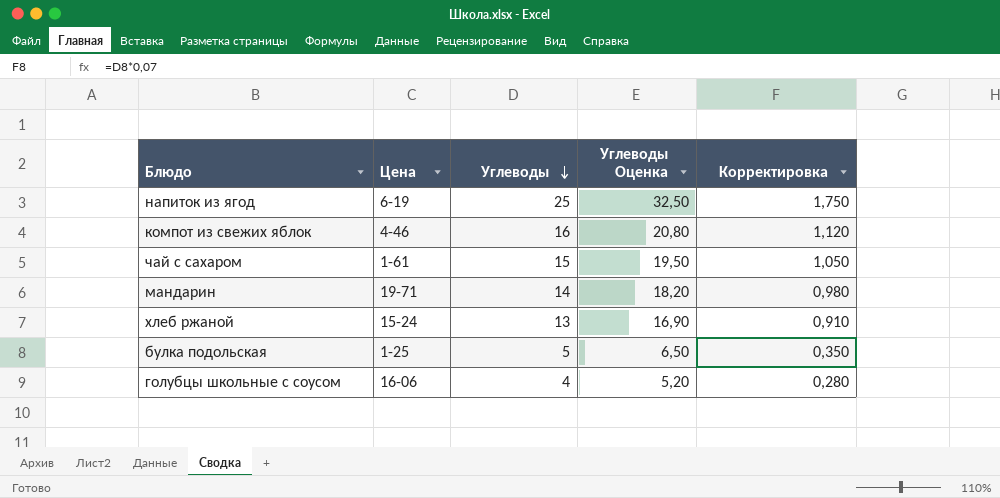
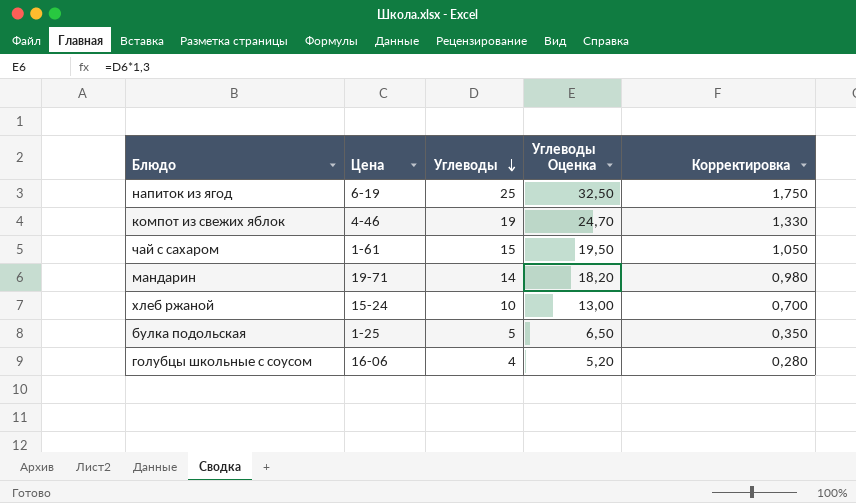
компот из свежих яблок | Углеводы: 16 -> 19
компот из свежих яблок | Углеводы Оценка: 20,80 -> 24,70
компот из свежих яблок | Корректировка: 1,120 -> 1,330
хлеб ржаной | Углеводы: 13 -> 10
хлеб ржаной | Углеводы Оценка: 16,90 -> 13,00
хлеб ржаной | Корректировка: 0,910 -> 0,700

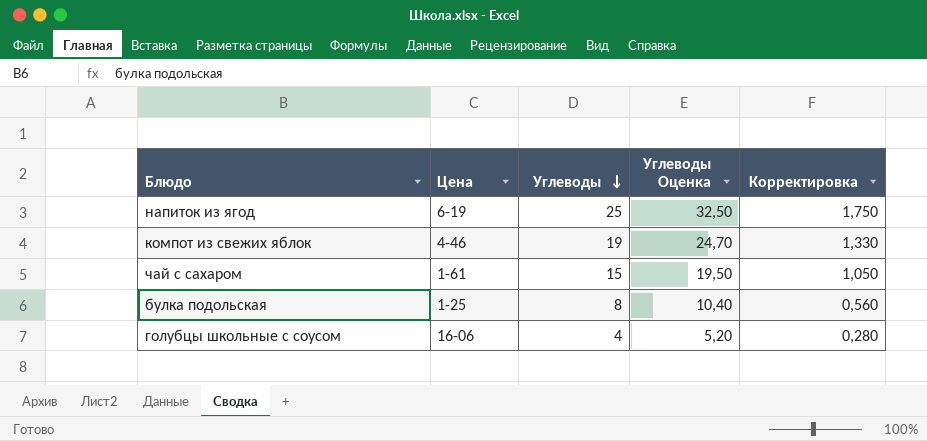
row мандарин: 19-71 | 14 | 18,20 | 0,980 -> none
row хлеб ржаной: 15-24 | 10 | 13,00 | 0,700 -> none
булка подольская | Углеводы: 5 -> 8
булка подольская | Углеводы Оценка: 6,50 -> 10,40
булка подольская | Корректировка: 0,350 -> 0,560

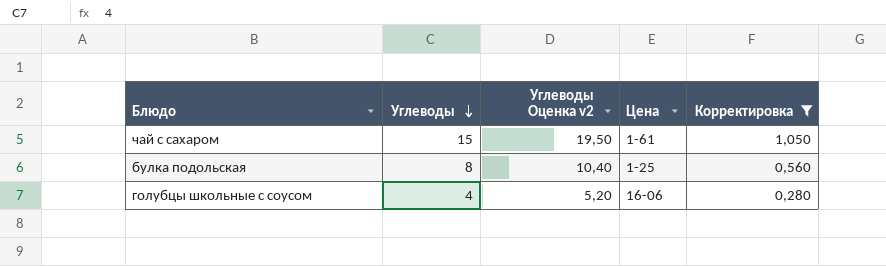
filter: none -> Корректировка <= 1,050
column name: Углеводы Оценка -> Углеводы Оценка v2
column Цена | position: 2 -> 4

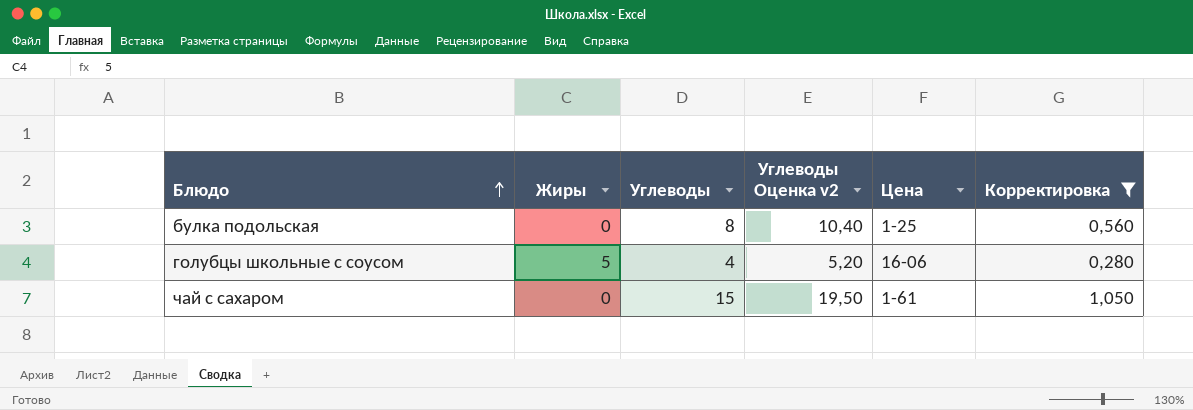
row order: Углеводы descending -> Блюдо ascending
column Жиры | position: none -> 2

